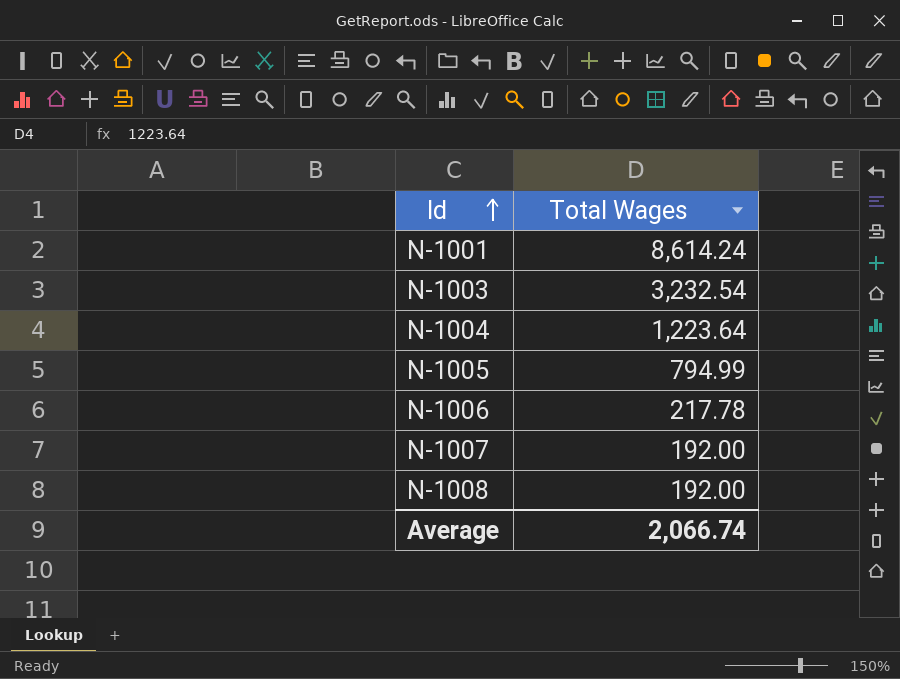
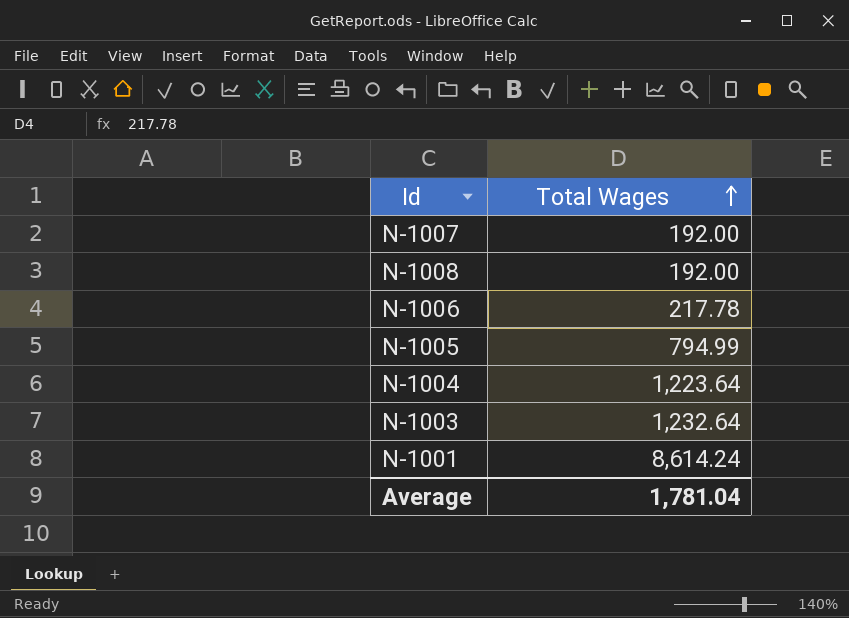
row order: Id ascending -> Total Wages ascending
N-1003 | Total Wages: 3,232.54 -> 1,232.64
Average | Total Wages: 2,066.74 -> 1,781.04

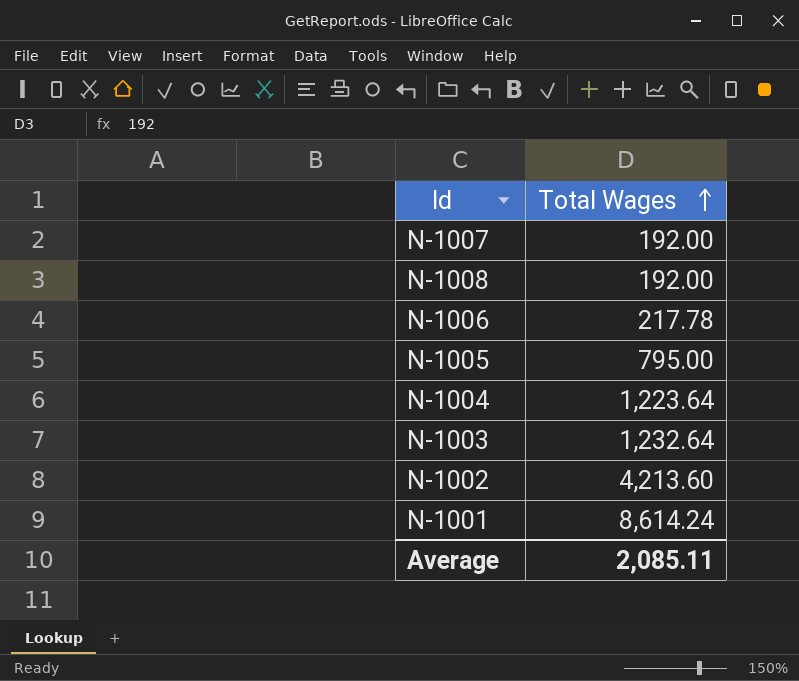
N-1005 | Total Wages: 794.99 -> 795.00
row N-1002: none -> 4,213.60
Average | Total Wages: 1,781.04 -> 2,085.11

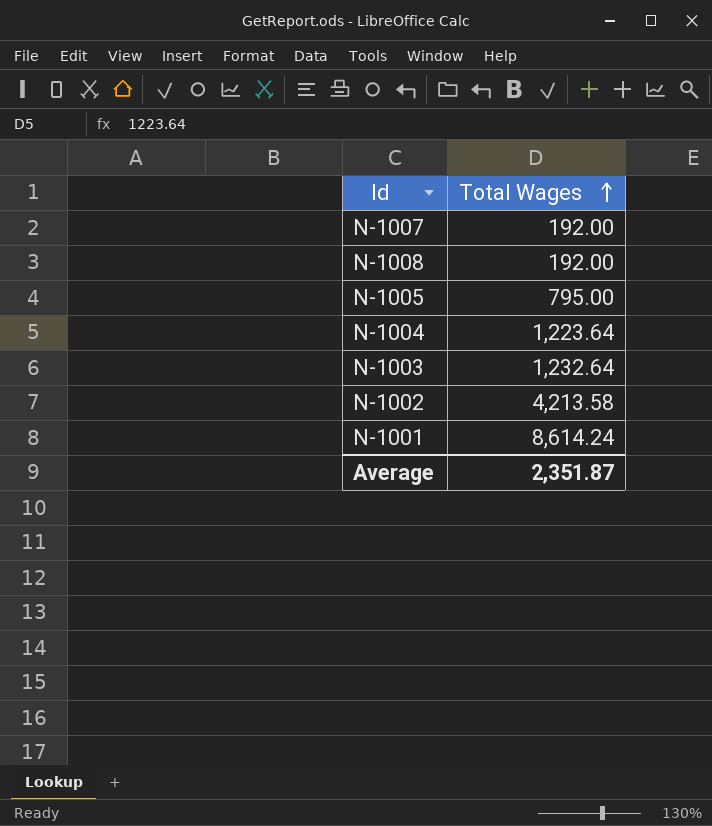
row N-1006: 217.78 -> none
N-1002 | Total Wages: 4,213.60 -> 4,213.58
Average | Total Wages: 2,085.11 -> 2,351.87

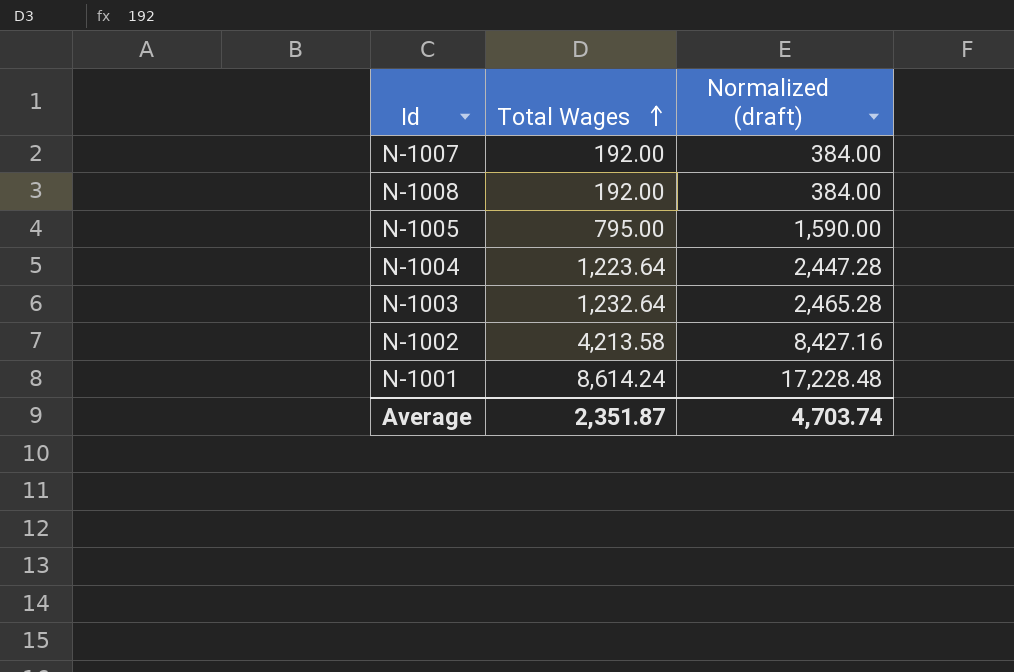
column Normalized (draft) | formula: none -> [Total Wages] * 2

